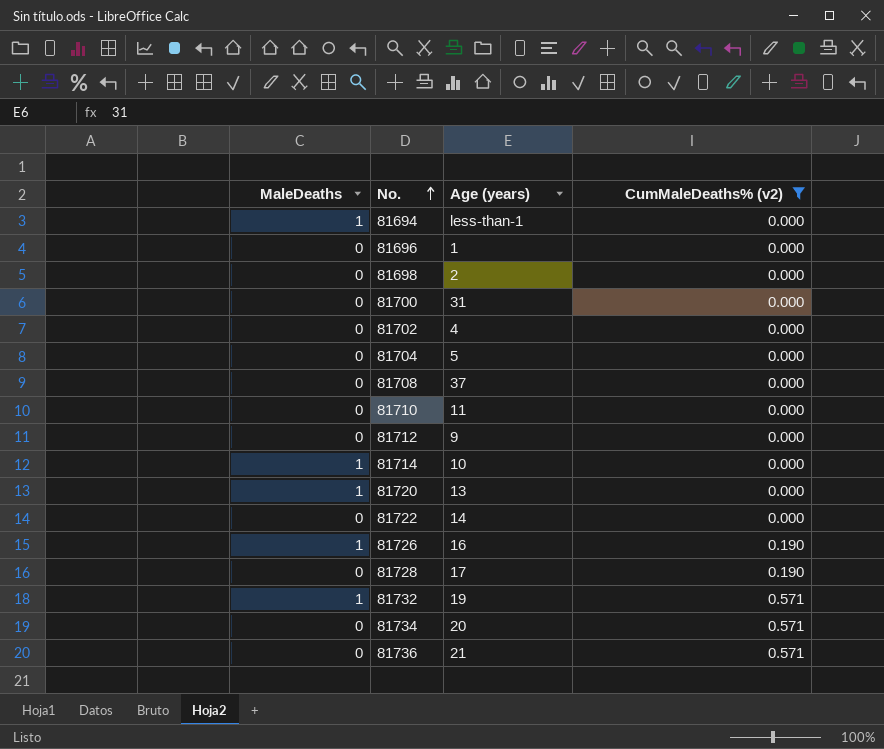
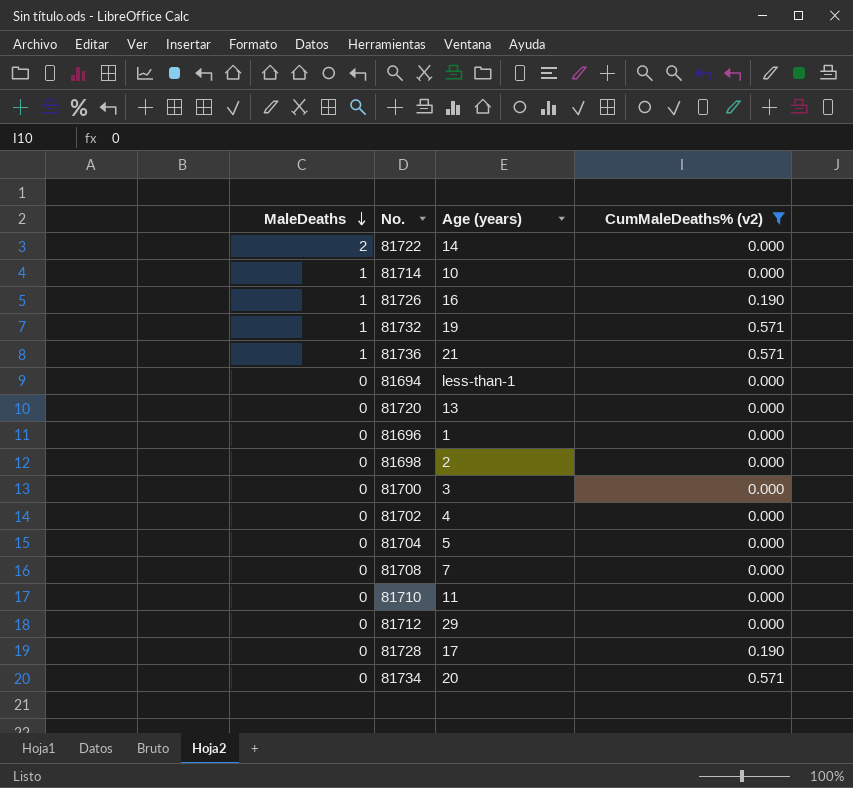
row order: No. ascending -> MaleDeaths descending
81722 | MaleDeaths: 0 -> 2
81736 | MaleDeaths: 0 -> 1
81694 | MaleDeaths: 1 -> 0
81720 | MaleDeaths: 1 -> 0
81700 | Age (years): 31 -> 3
81708 | Age (years): 37 -> 7
81712 | Age (years): 9 -> 29

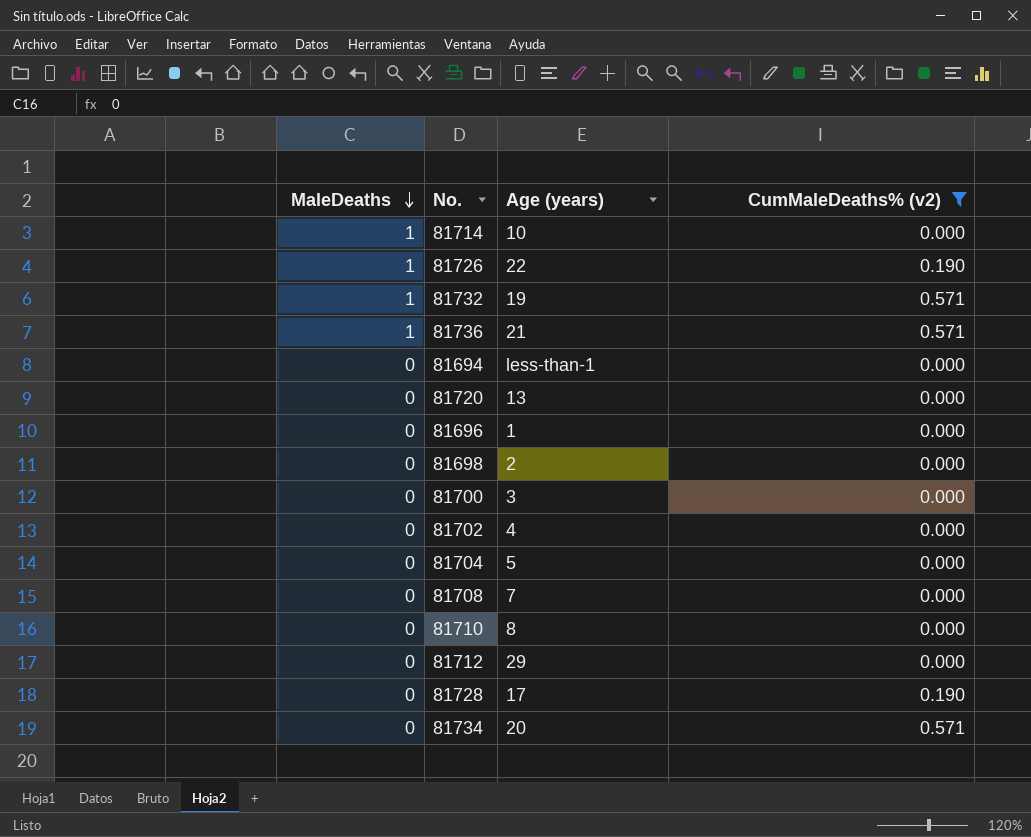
row 81722: 2 | 14 | 0.000 -> none
81726 | Age (years): 16 -> 22
81710 | Age (years): 11 -> 8

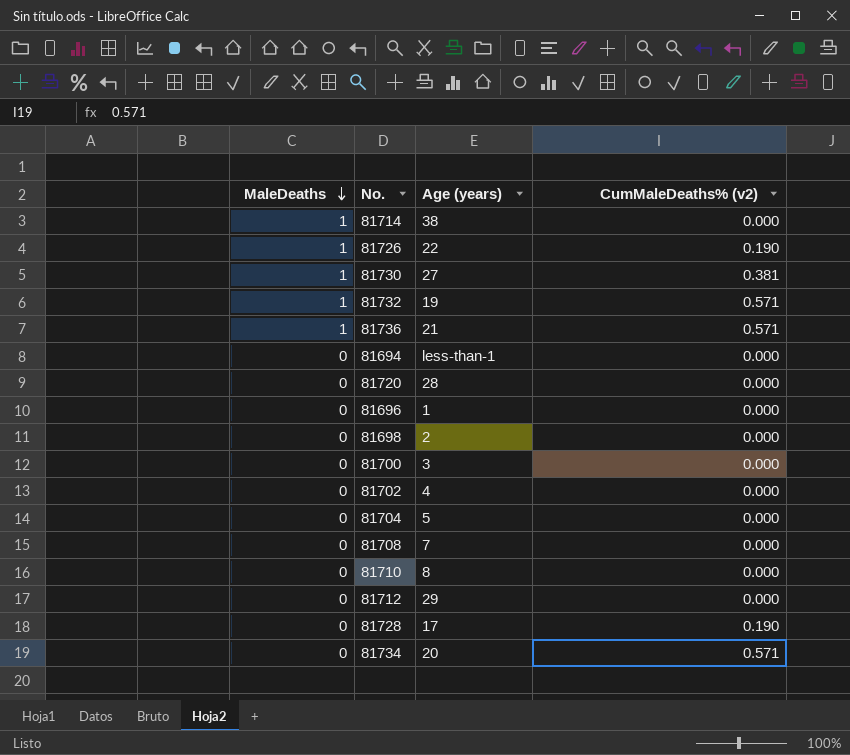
filter: CumMaleDeaths% (v2) != 0.381 -> none
81714 | Age (years): 10 -> 38
81720 | Age (years): 13 -> 28

